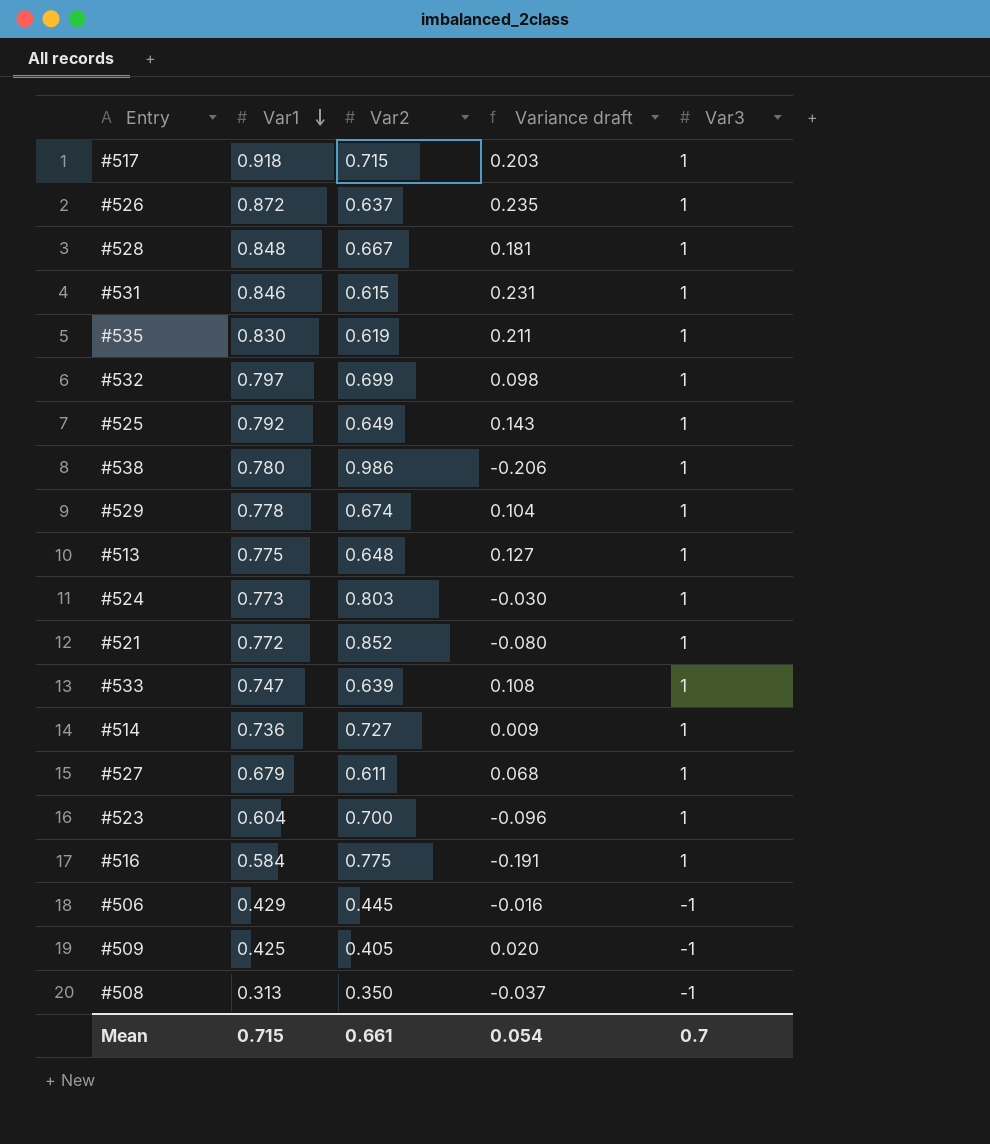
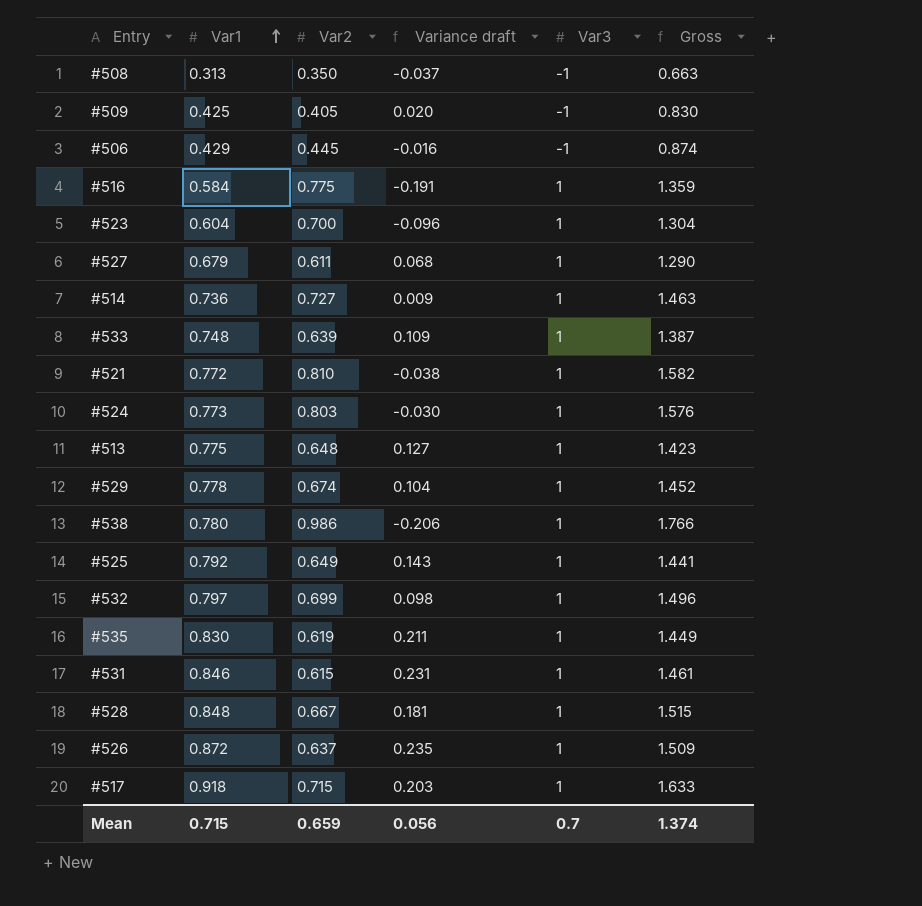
row order: Var1 descending -> Var1 ascending
column Gross | formula: none -> [Var1] + [Var2]
#533 | Var1: 0.747 -> 0.748
#533 | Variance draft: 0.108 -> 0.109
#521 | Var2: 0.852 -> 0.810
#521 | Variance draft: -0.080 -> -0.038
Mean | Var2: 0.661 -> 0.659
Mean | Variance draft: 0.054 -> 0.056

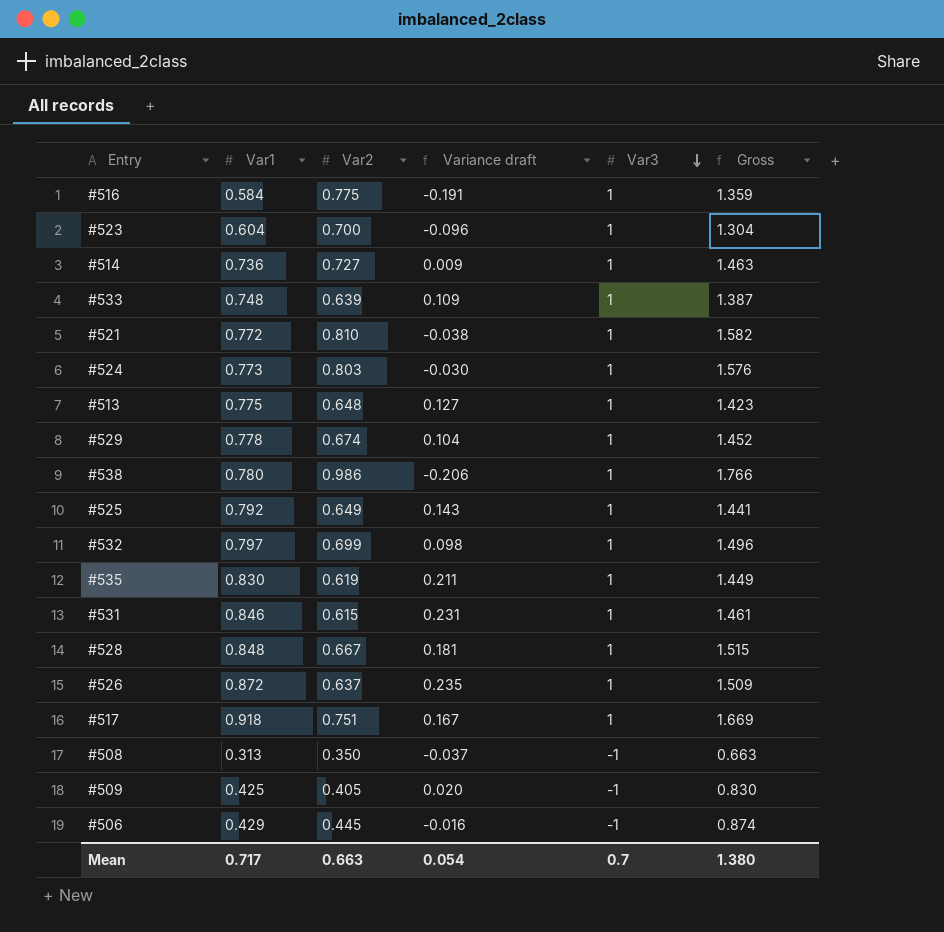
row order: Var1 ascending -> Var3 descending
row #527: 0.679 | 0.611 | 0.068 | 1 | 1.290 -> none
#517 | Var2: 0.715 -> 0.751
#517 | Variance draft: 0.203 -> 0.167
#517 | Gross: 1.633 -> 1.669
Mean | Var1: 0.715 -> 0.717
Mean | Var2: 0.659 -> 0.663
Mean | Variance draft: 0.056 -> 0.054
Mean | Gross: 1.374 -> 1.380

